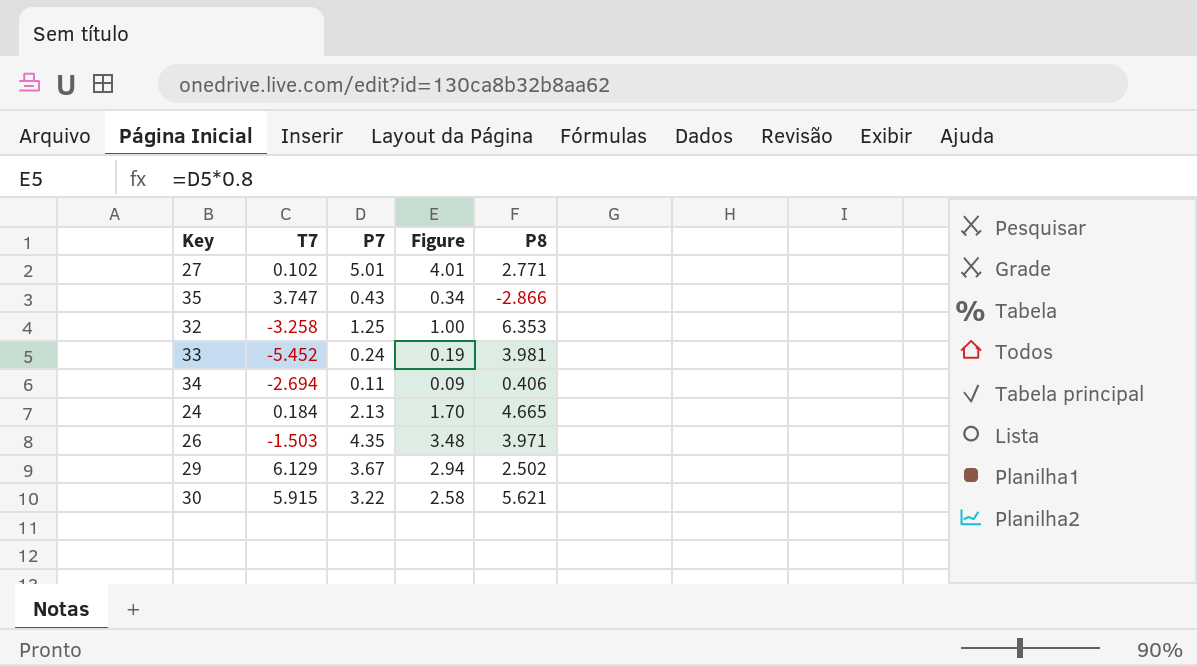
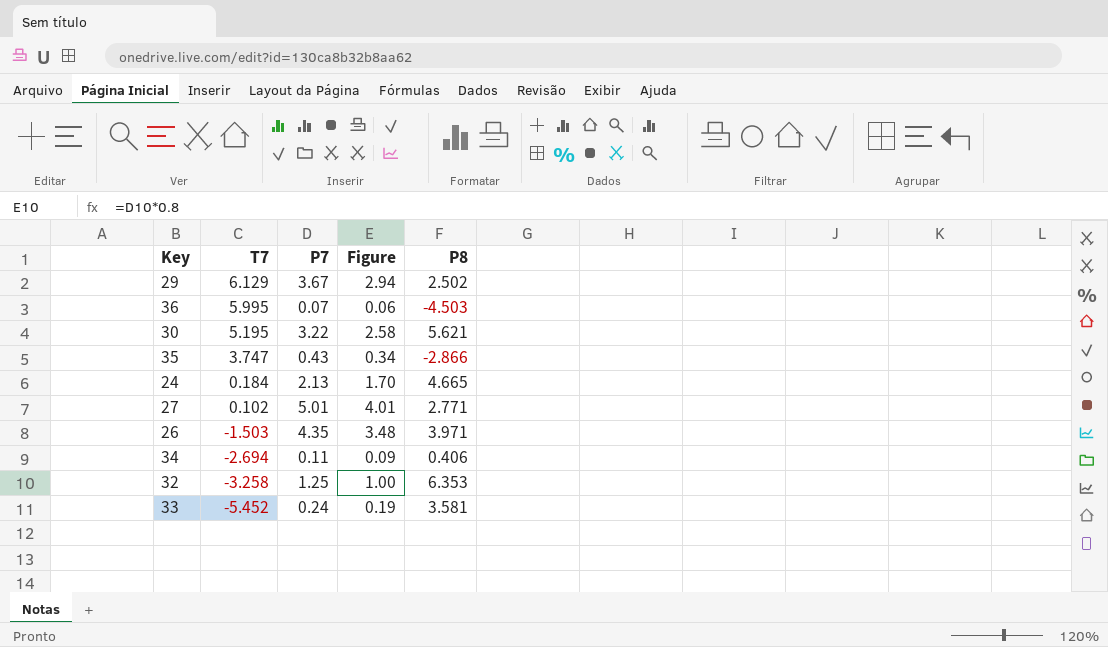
row order: none -> T7 descending
row 36: none -> 5.995 | 0.07 | 0.06 | -4.503
30 | T7: 5.915 -> 5.195
33 | P8: 3.981 -> 3.581

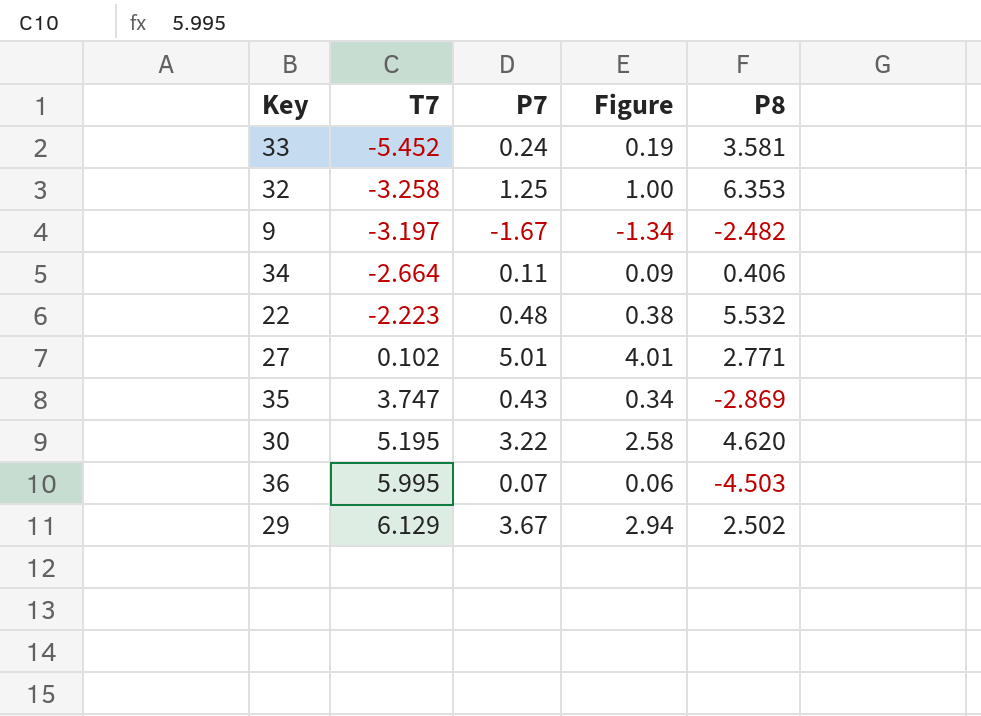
row order: T7 descending -> T7 ascending
row 24: 0.184 | 2.13 | 1.70 | 4.665 -> none
row 26: -1.503 | 4.35 | 3.48 | 3.971 -> none
row 9: none -> -3.197 | -1.67 | -1.34 | -2.482
34 | T7: -2.694 -> -2.664
row 22: none -> -2.223 | 0.48 | 0.38 | 5.532
35 | P8: -2.866 -> -2.869
30 | P8: 5.621 -> 4.620

